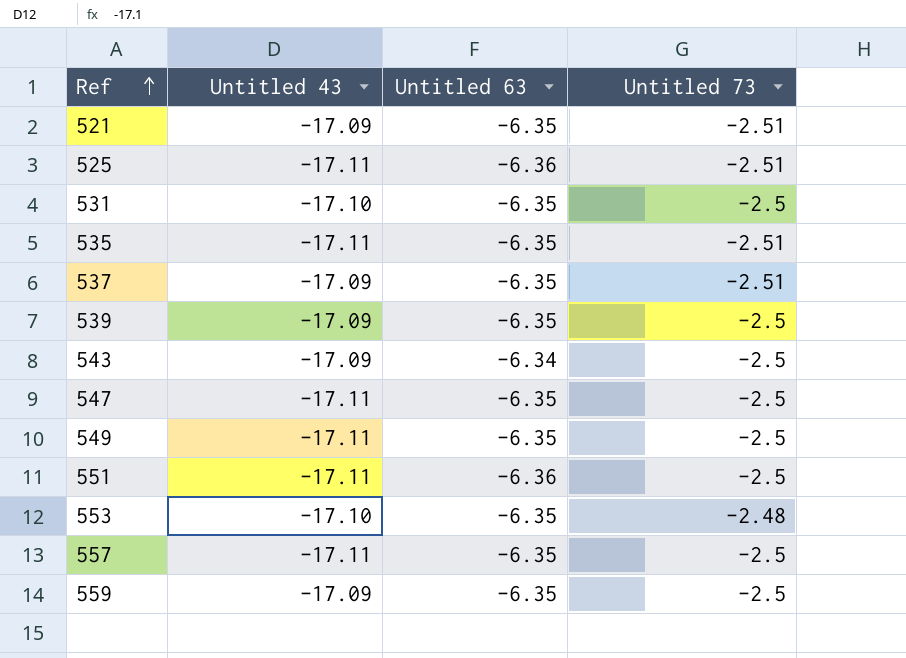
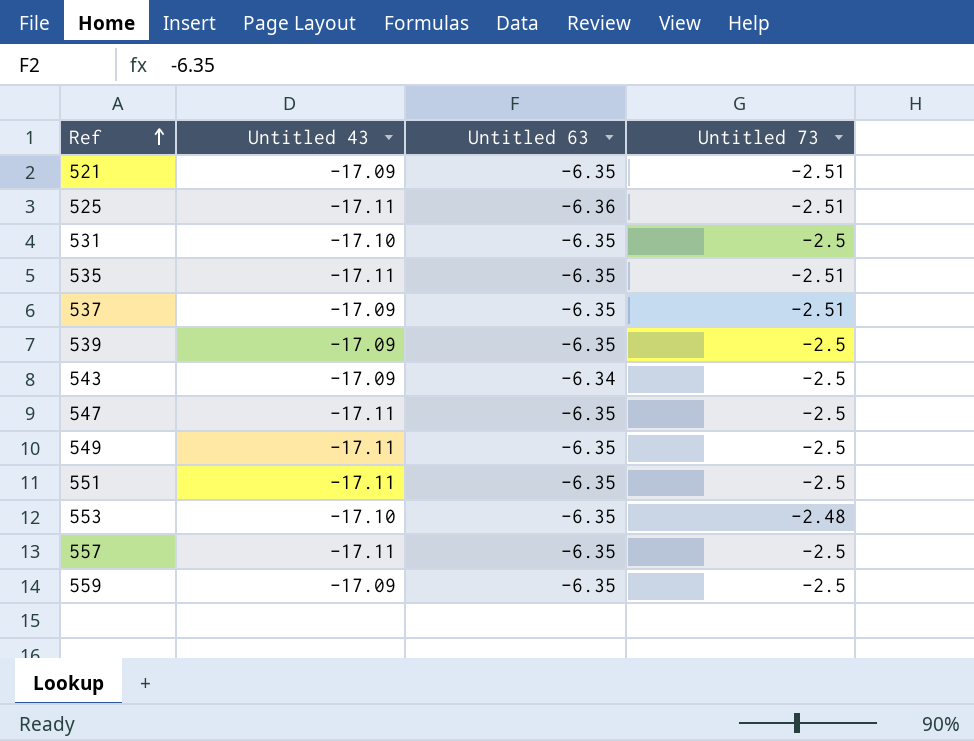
551 | Untitled 63: -6.36 -> -6.35

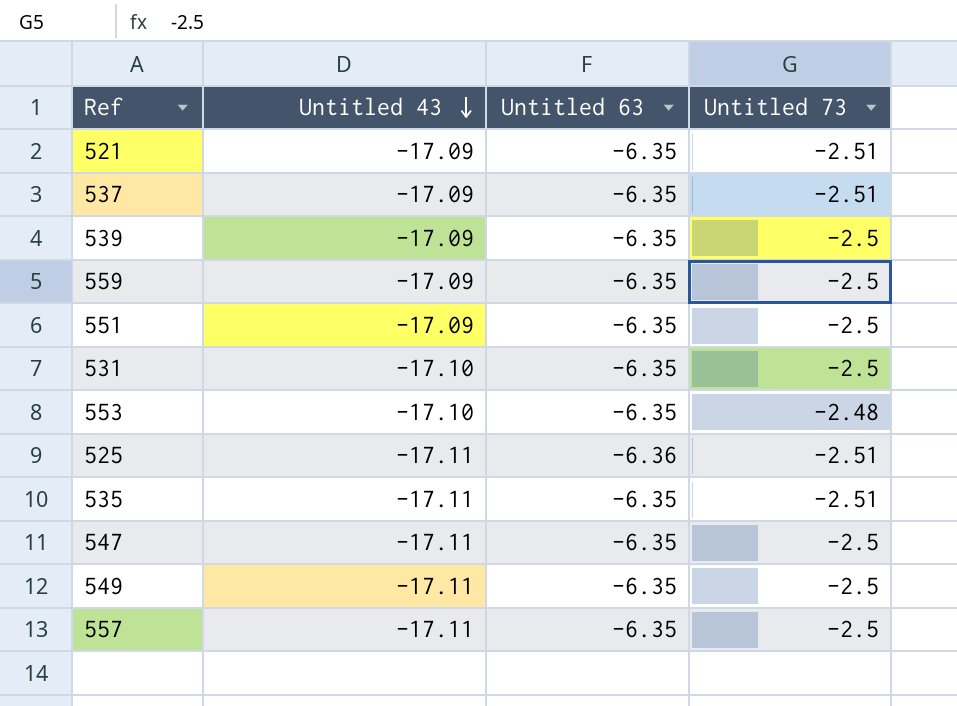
row order: Ref ascending -> Untitled 43 descending
row 543: -17.09 | -6.34 | -2.5 -> none
551 | Untitled 43: -17.11 -> -17.09

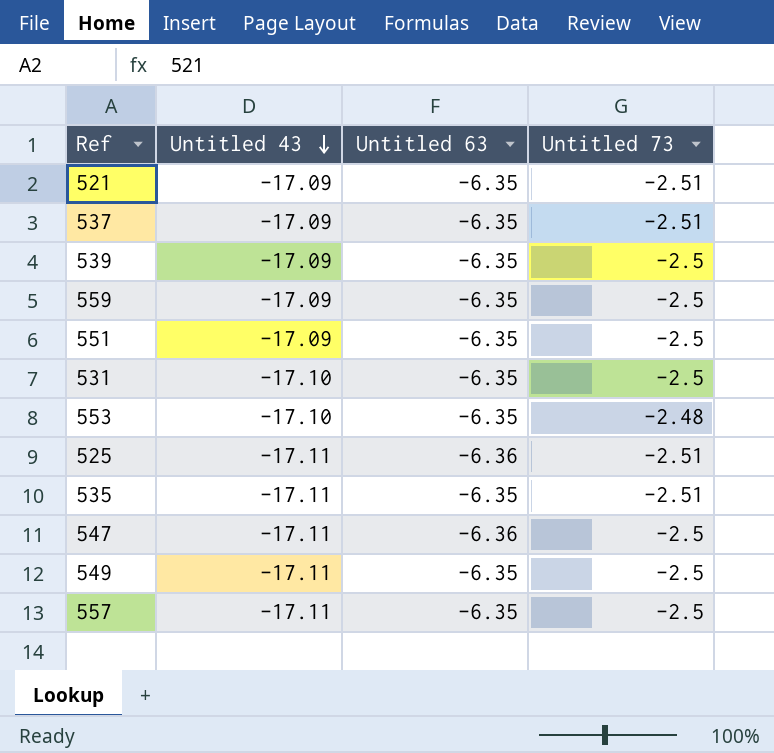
547 | Untitled 63: -6.35 -> -6.36

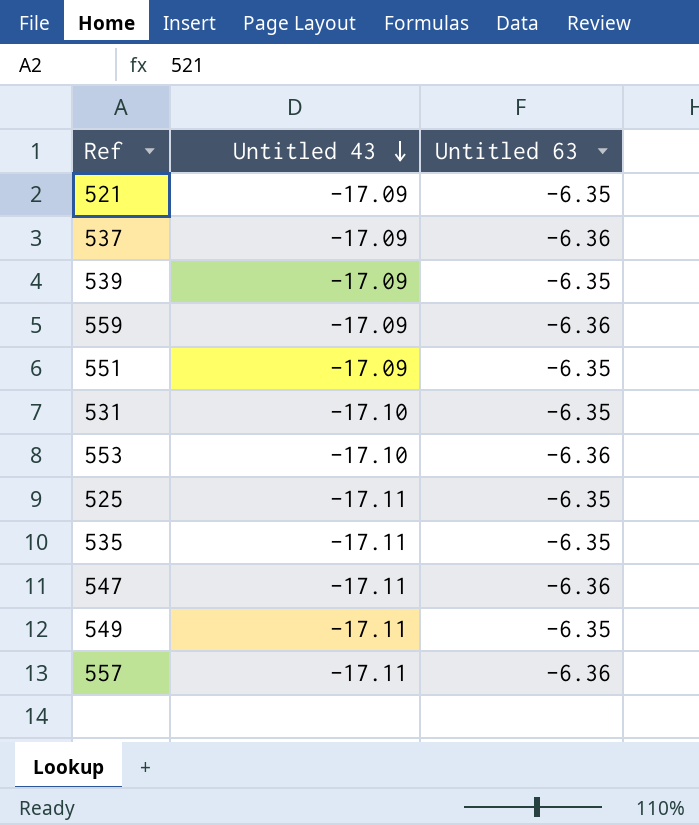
column Untitled 73 | position: 4 -> none
537 | Untitled 63: -6.35 -> -6.36
559 | Untitled 63: -6.35 -> -6.36
553 | Untitled 63: -6.35 -> -6.36
525 | Untitled 63: -6.36 -> -6.35
557 | Untitled 63: -6.35 -> -6.36

